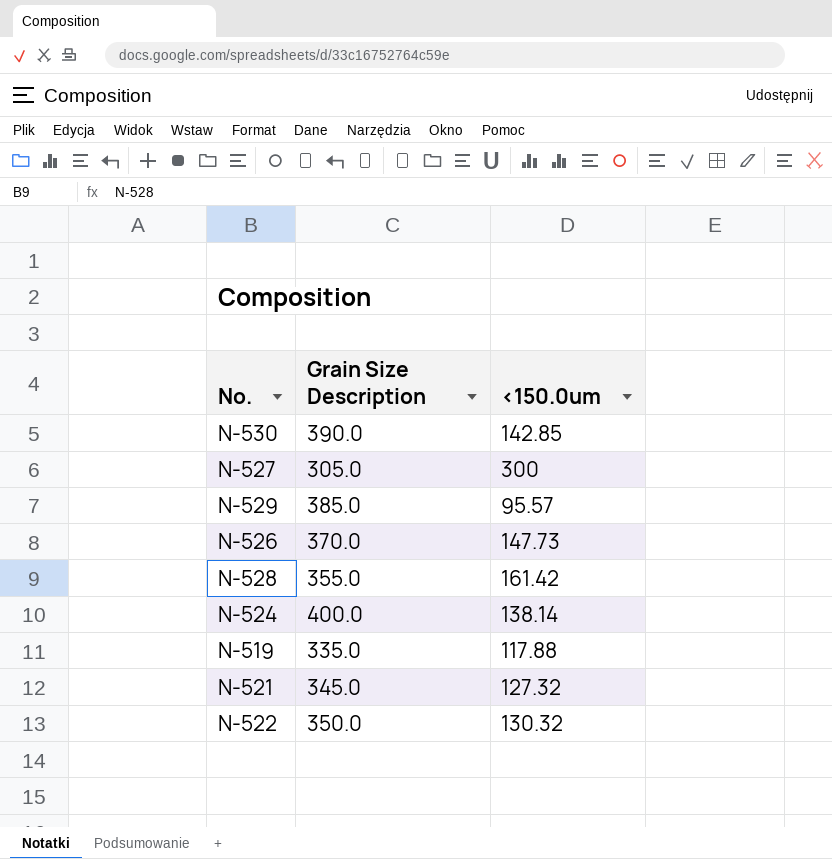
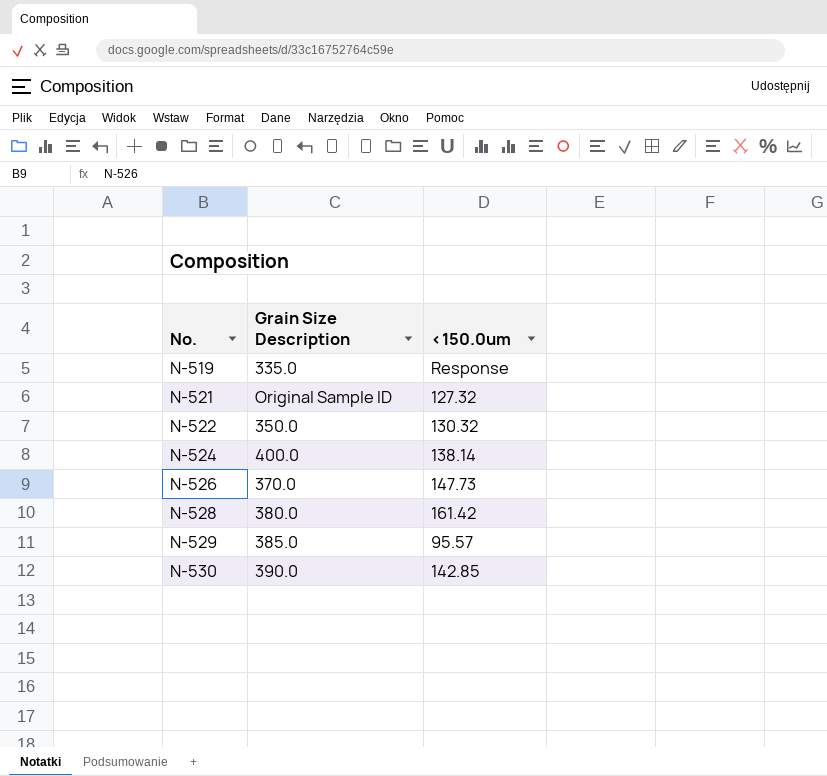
row order: none -> No. ascending
row N-527: 305.0 | 300 -> none
N-519 | <150.0um: 117.88 -> Response
N-521 | Grain Size Description: 345.0 -> Original Sample ID
N-528 | Grain Size Description: 355.0 -> 380.0

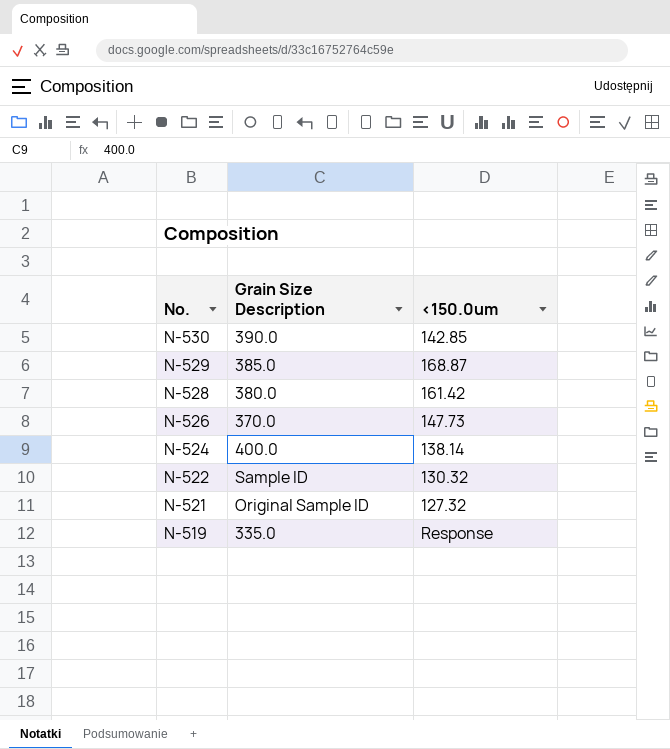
row order: No. ascending -> No. descending
N-529 | <150.0um: 95.57 -> 168.87
N-522 | Grain Size Description: 350.0 -> Sample ID

